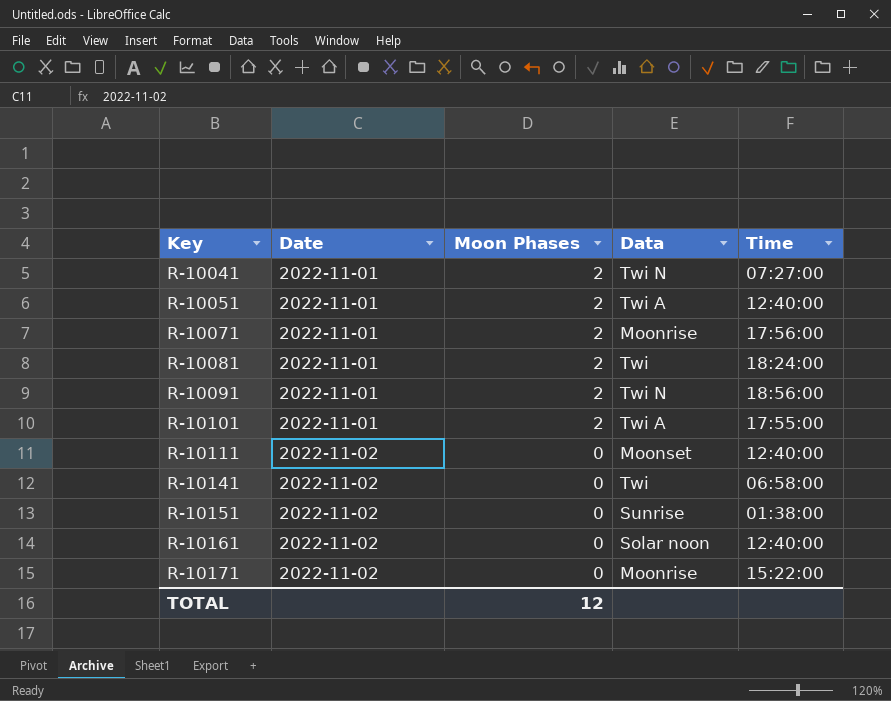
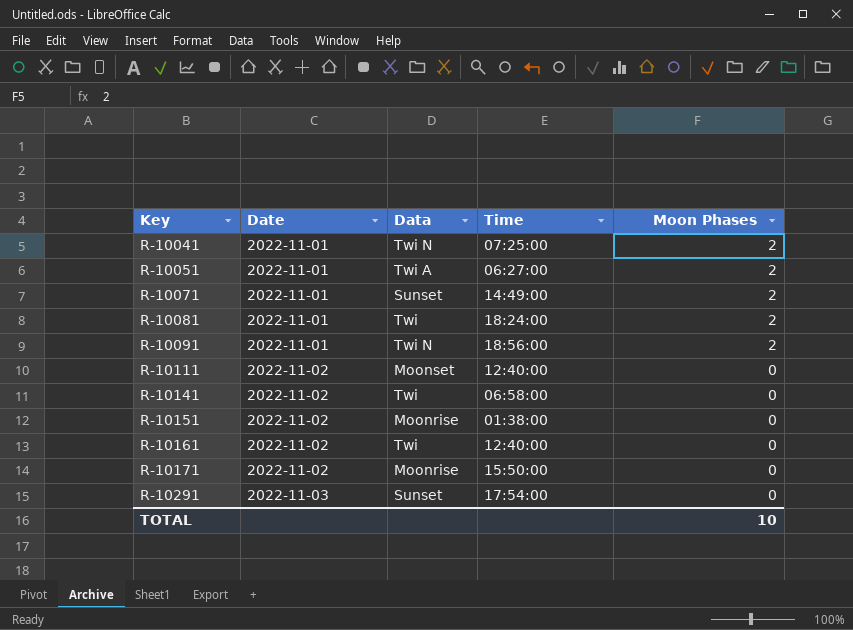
column Moon Phases | position: 3 -> 5
row R-10101: 2022-11-01 | 2 | Twi A | 17:55:00 -> none
R-10041 | Time: 07:27:00 -> 07:25:00
R-10051 | Time: 12:40:00 -> 06:27:00
R-10071 | Data: Moonrise -> Sunset
R-10071 | Time: 17:56:00 -> 14:49:00
R-10151 | Data: Sunrise -> Moonrise
R-10161 | Data: Solar noon -> Twi
R-10171 | Time: 15:22:00 -> 15:50:00
row R-10291: none -> 2022-11-03 | Sunset | 17:54:00 | 0
TOTAL | Moon Phases: 12 -> 10

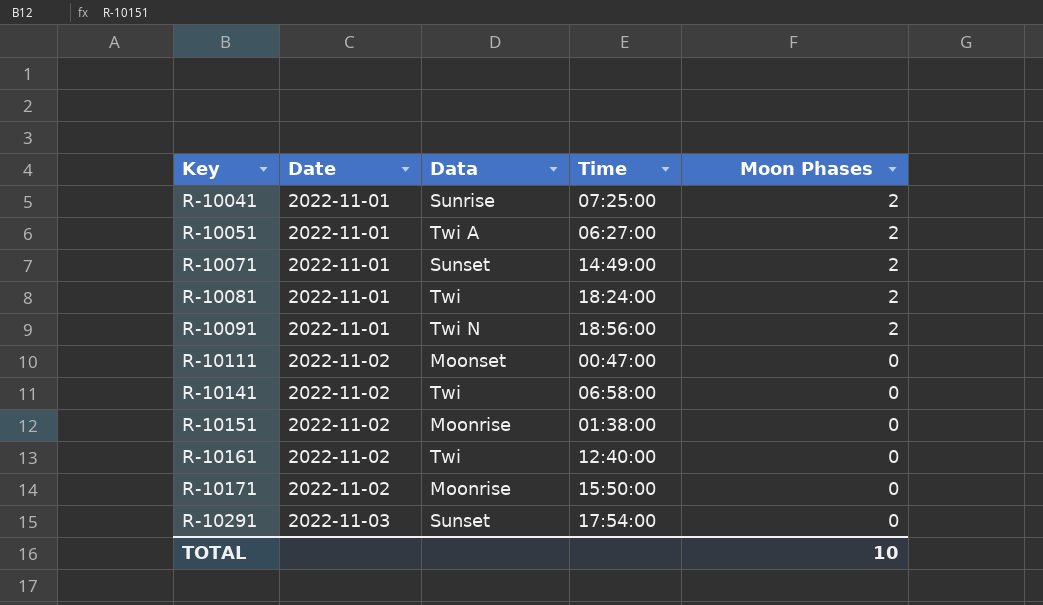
R-10041 | Data: Twi N -> Sunrise
R-10111 | Time: 12:40:00 -> 00:47:00

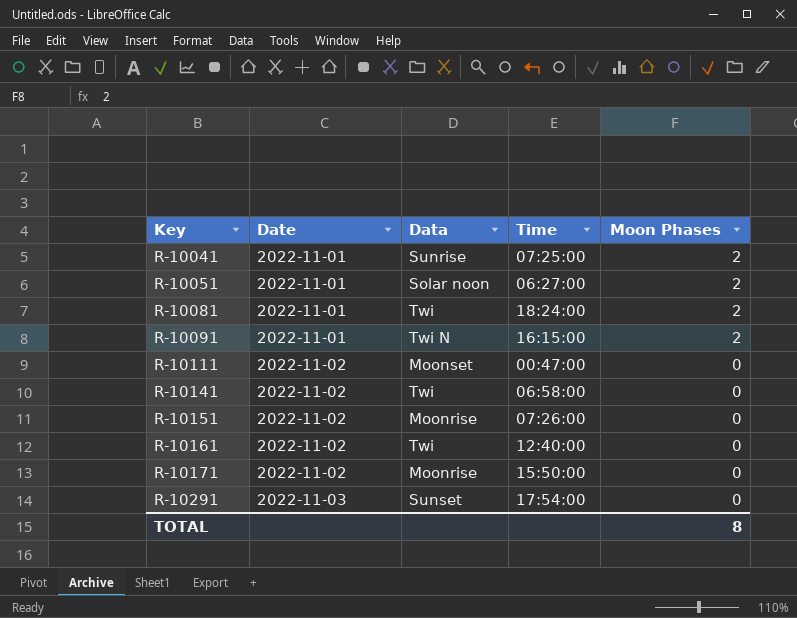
row R-10071: 2022-11-01 | Sunset | 14:49:00 | 2 -> none
R-10051 | Data: Twi A -> Solar noon
R-10091 | Time: 18:56:00 -> 16:15:00
R-10151 | Time: 01:38:00 -> 07:26:00
TOTAL | Moon Phases: 10 -> 8

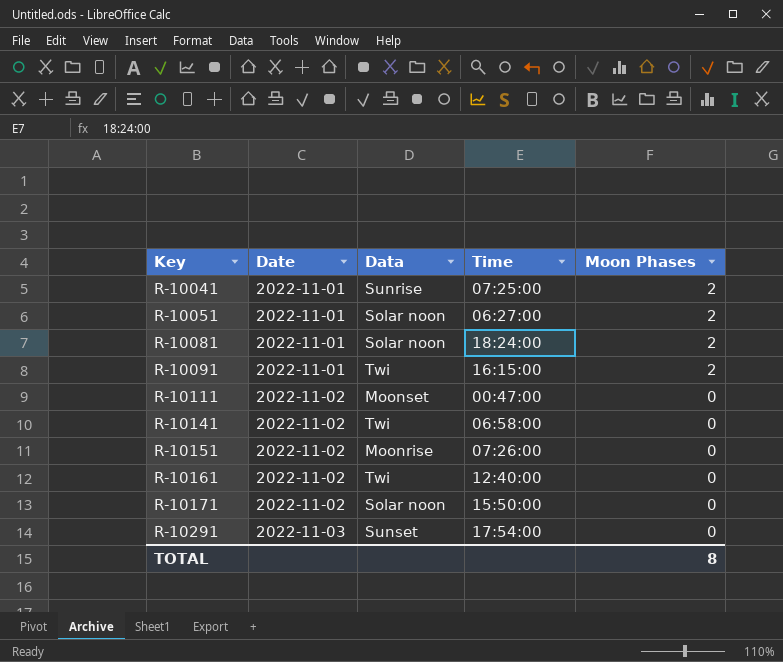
R-10081 | Data: Twi -> Solar noon
R-10091 | Data: Twi N -> Twi
R-10171 | Data: Moonrise -> Solar noon

